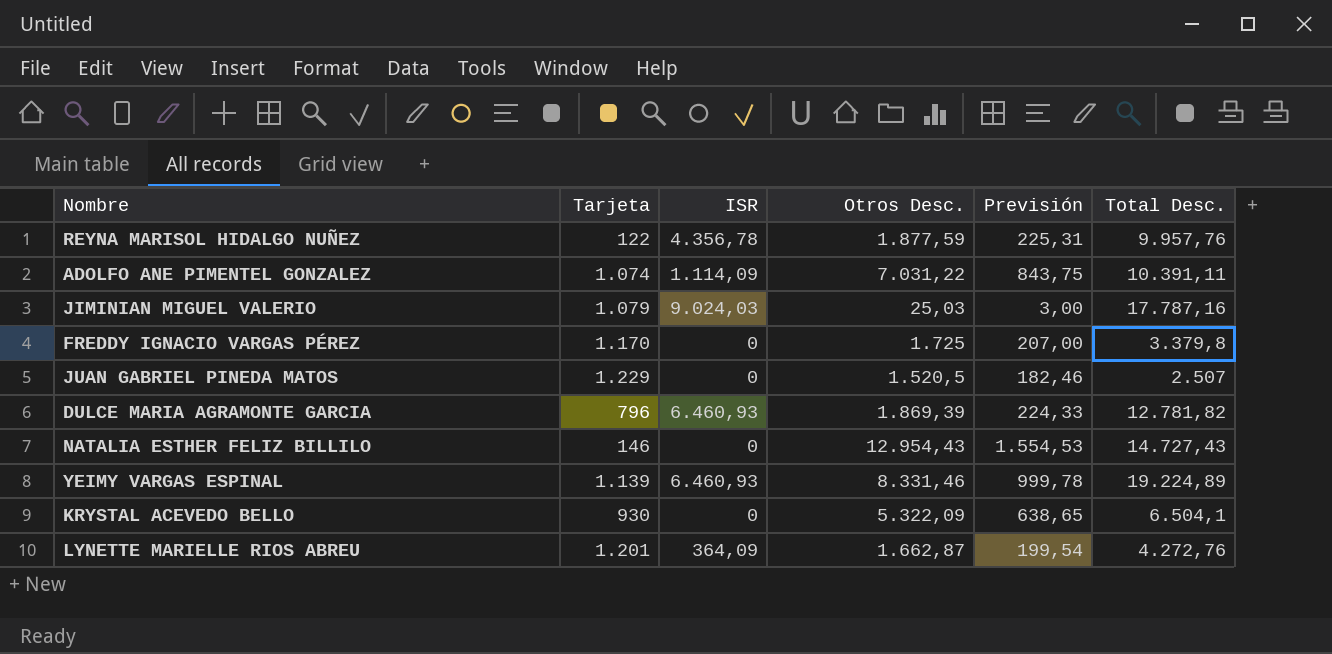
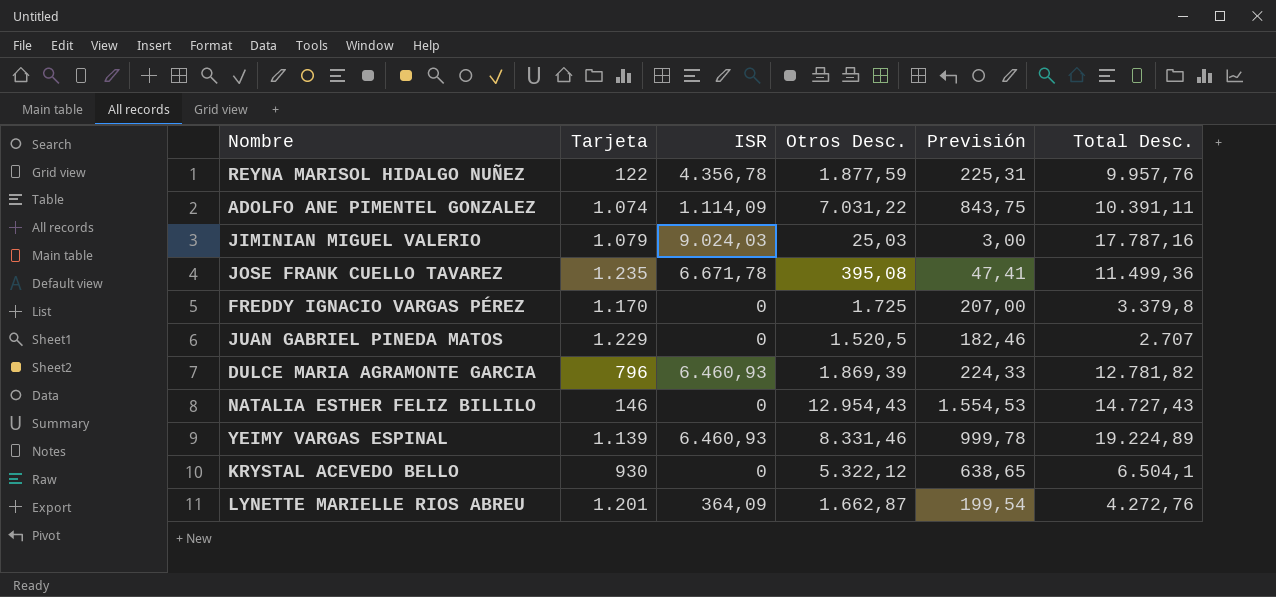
row JOSE FRANK CUELLO TAVAREZ: none -> 1.235 | 6.671,78 | 395,08 | 47,41 | 11.499,36
JUAN GABRIEL PINEDA MATOS | Total Desc.: 2.507 -> 2.707
KRYSTAL ACEVEDO BELLO | Otros Desc.: 5.322,09 -> 5.322,12

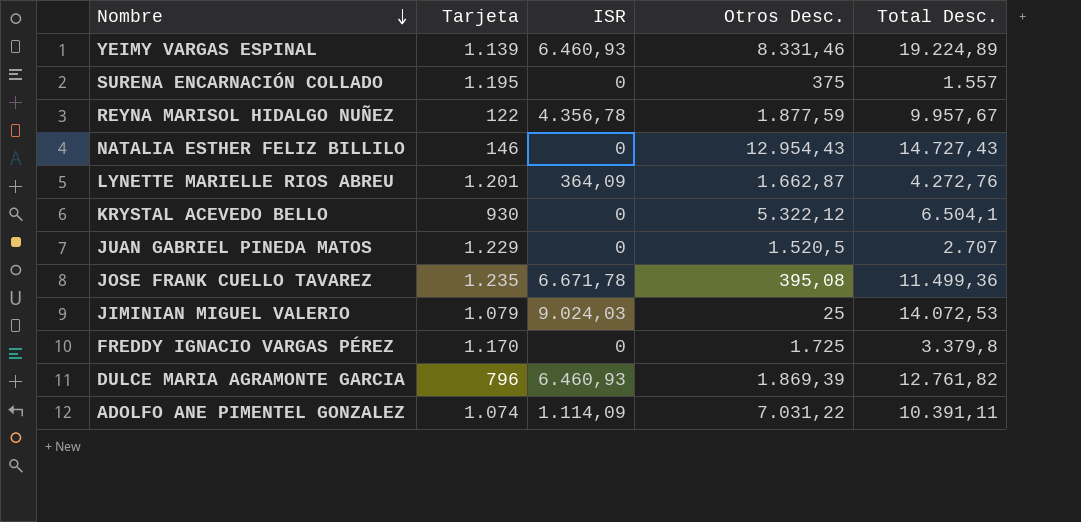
row order: none -> Nombre descending
column Previsión | formula: [Otros Desc.] * 0,12 -> none
row SURENA ENCARNACIÓN COLLADO: none -> 1.195 | 0 | 375 | 1.557
REYNA MARISOL HIDALGO NUÑEZ | Total Desc.: 9.957,76 -> 9.957,67
JIMINIAN MIGUEL VALERIO | Otros Desc.: 25,03 -> 25
JIMINIAN MIGUEL VALERIO | Total Desc.: 17.787,16 -> 14.072,53
DULCE MARIA AGRAMONTE GARCIA | Total Desc.: 12.781,82 -> 12.761,82

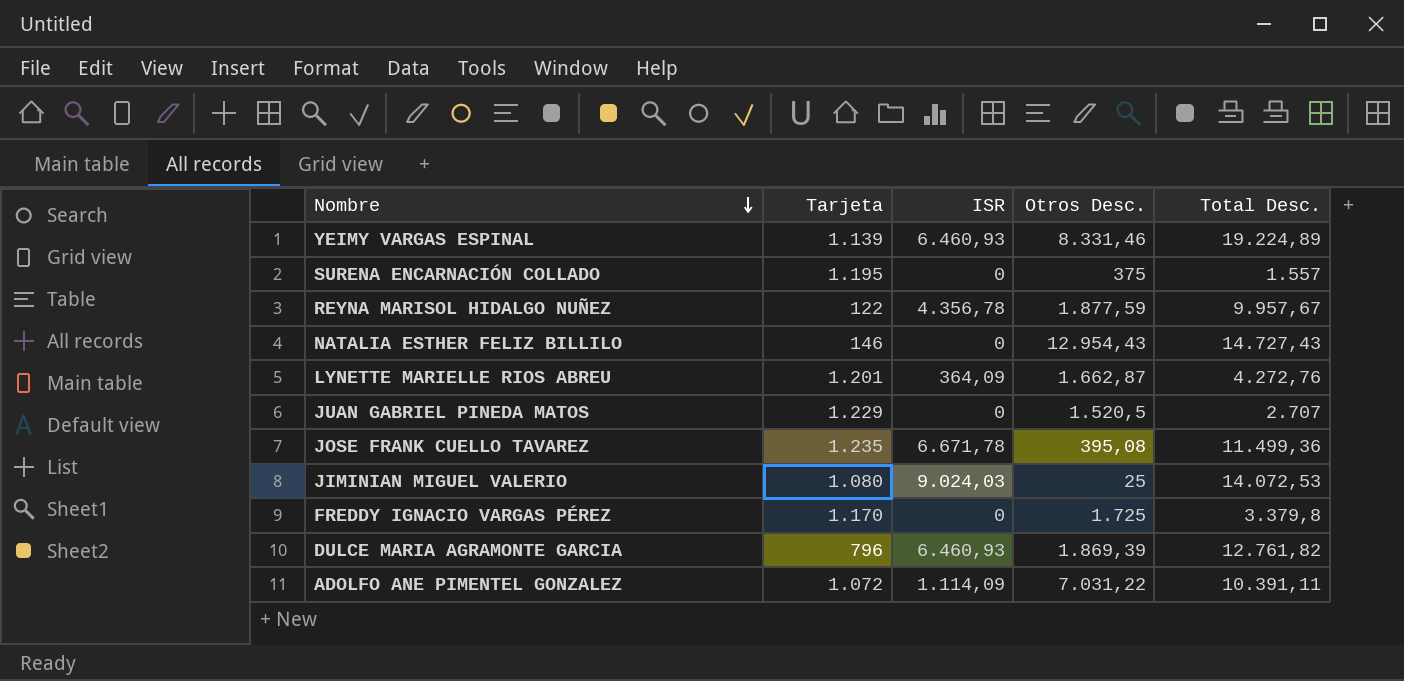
row KRYSTAL ACEVEDO BELLO: 930 | 0 | 5.322,12 | 6.504,1 -> none
JIMINIAN MIGUEL VALERIO | Tarjeta: 1.079 -> 1.080
ADOLFO ANE PIMENTEL GONZALEZ | Tarjeta: 1.074 -> 1.072

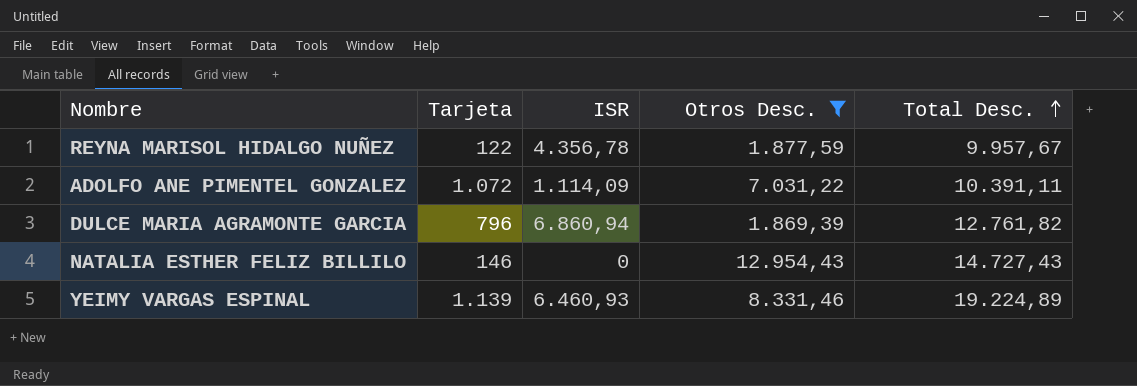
filter: none -> Otros Desc. >= 1.869,39
row order: Nombre descending -> Total Desc. ascending
DULCE MARIA AGRAMONTE GARCIA | ISR: 6.460,93 -> 6.860,94

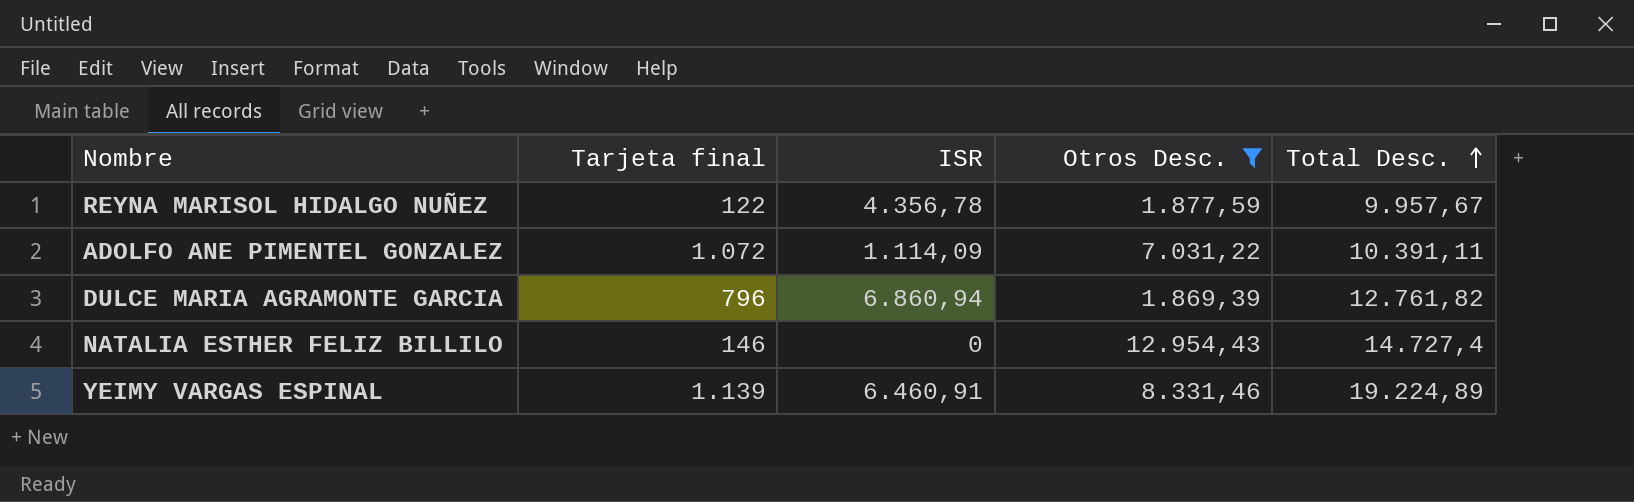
column name: Tarjeta -> Tarjeta final
NATALIA ESTHER FELIZ BILLILO | Total Desc.: 14.727,43 -> 14.727,4
YEIMY VARGAS ESPINAL | ISR: 6.460,93 -> 6.460,91

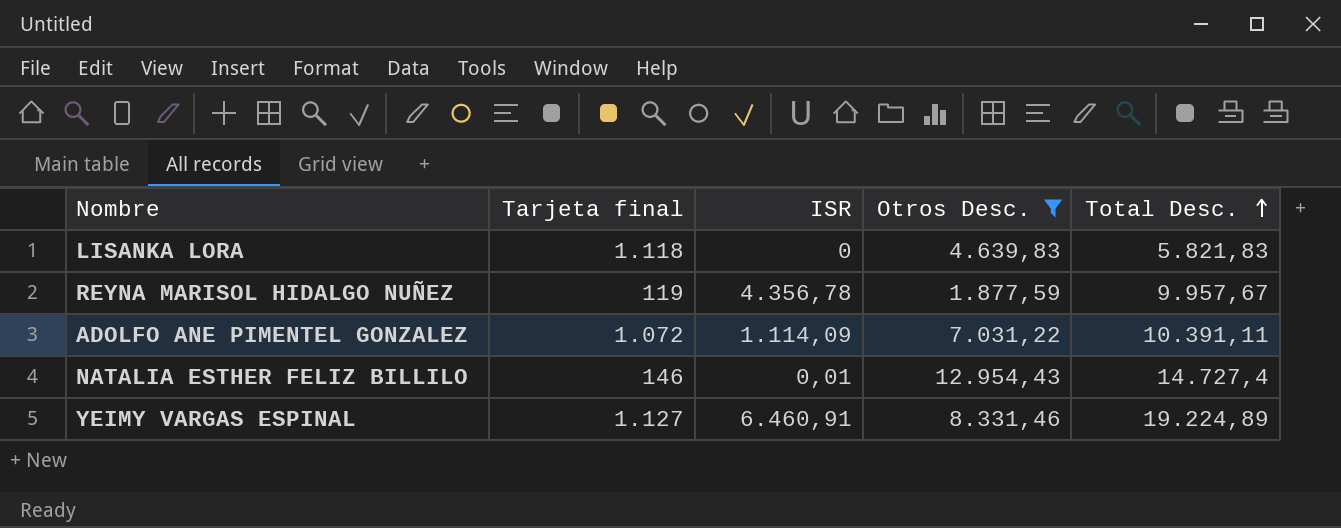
row DULCE MARIA AGRAMONTE GARCIA: 796 | 6.860,94 | 1.869,39 | 12.761,82 -> none
row LISANKA LORA: none -> 1.118 | 0 | 4.639,83 | 5.821,83
REYNA MARISOL HIDALGO NUÑEZ | Tarjeta final: 122 -> 119
NATALIA ESTHER FELIZ BILLILO | ISR: 0 -> 0,01
YEIMY VARGAS ESPINAL | Tarjeta final: 1.139 -> 1.127

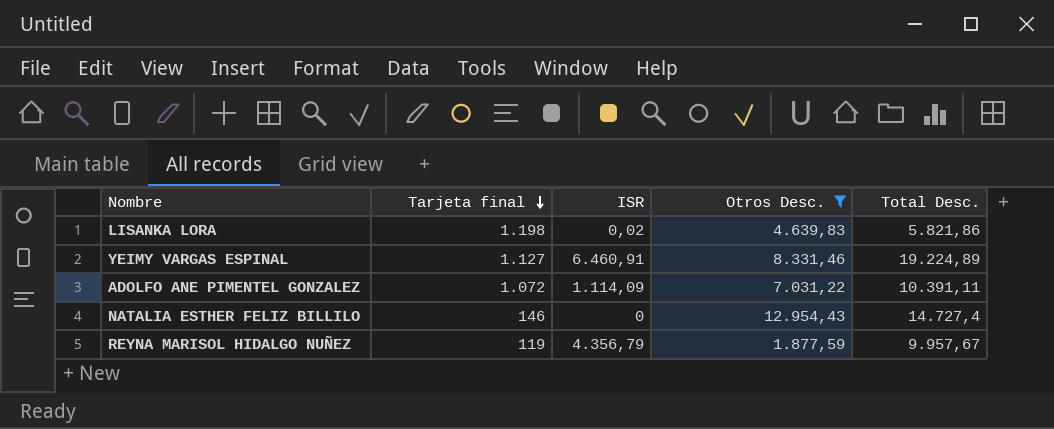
row order: Total Desc. ascending -> Tarjeta final descending
LISANKA LORA | Tarjeta final: 1.118 -> 1.198
LISANKA LORA | ISR: 0 -> 0,02
LISANKA LORA | Total Desc.: 5.821,83 -> 5.821,86
NATALIA ESTHER FELIZ BILLILO | ISR: 0,01 -> 0
REYNA MARISOL HIDALGO NUÑEZ | ISR: 4.356,78 -> 4.356,79

